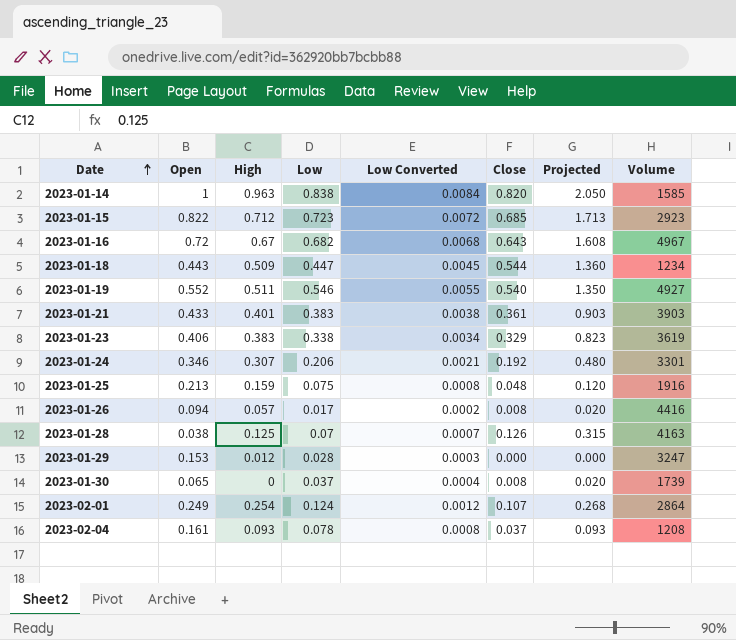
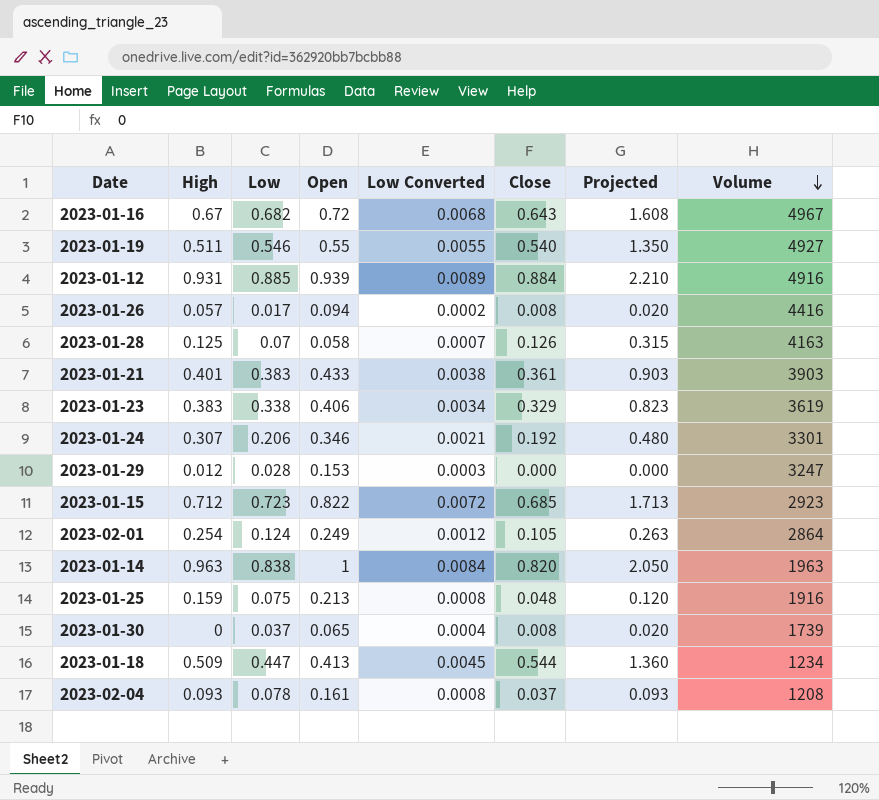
row order: Date ascending -> Volume descending
column Open | position: 2 -> 4
2023-01-19 | Open: 0.552 -> 0.55
row 2023-01-12: none -> 0.931 | 0.885 | 0.939 | 0.0089 | 0.884 | 2.210 | 4916
2023-01-28 | Open: 0.038 -> 0.058
2023-02-01 | Close: 0.107 -> 0.105
2023-02-01 | Projected: 0.268 -> 0.263
2023-01-14 | Volume: 1585 -> 1963
2023-01-18 | Open: 0.443 -> 0.413

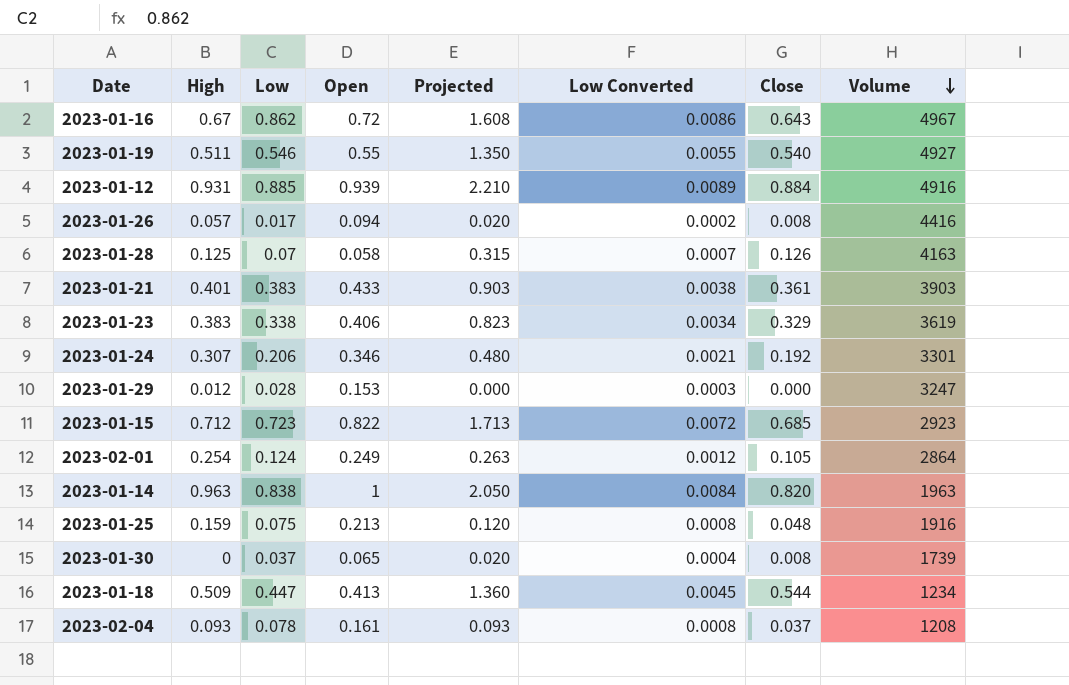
column Projected | position: 7 -> 5
2023-01-16 | Low: 0.682 -> 0.862
2023-01-16 | Low Converted: 0.0068 -> 0.0086

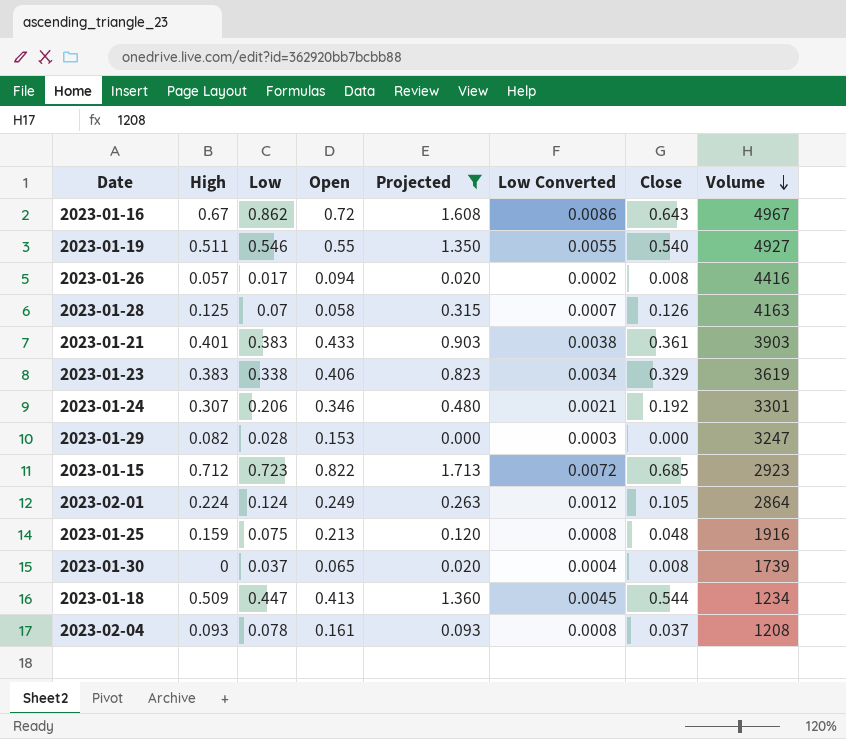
filter: none -> Projected <= 1.713
2023-01-29 | High: 0.012 -> 0.082
2023-02-01 | High: 0.254 -> 0.224

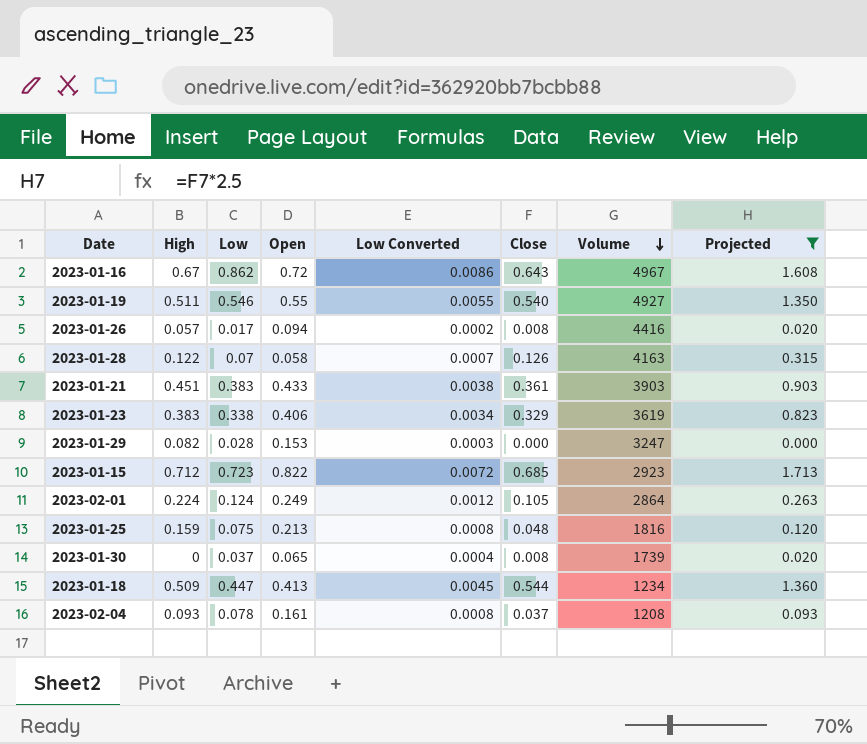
column Projected | position: 5 -> 8
row 2023-01-24: 0.307 | 0.206 | 0.346 | 0.480 | 0.0021 | 0.192 | 3301 -> none
2023-01-28 | High: 0.125 -> 0.122
2023-01-21 | High: 0.401 -> 0.451
2023-01-25 | Volume: 1916 -> 1816

